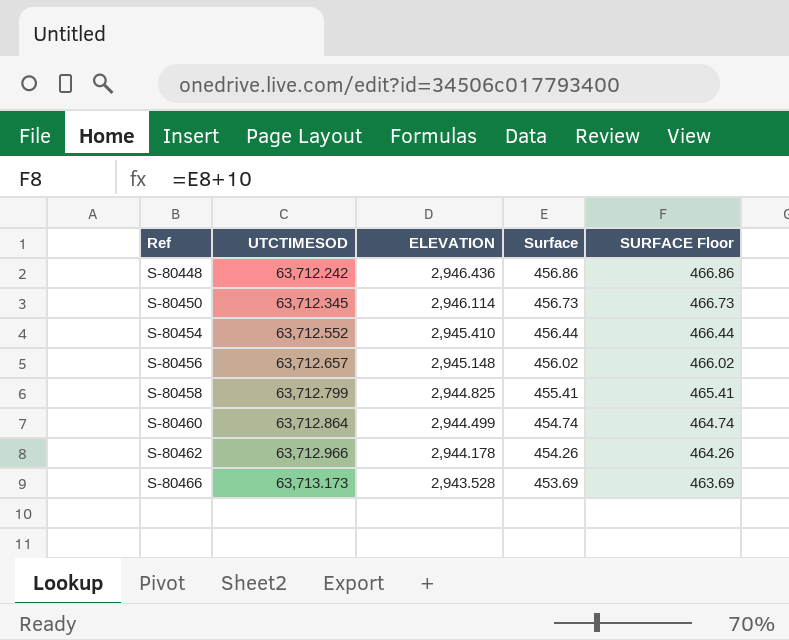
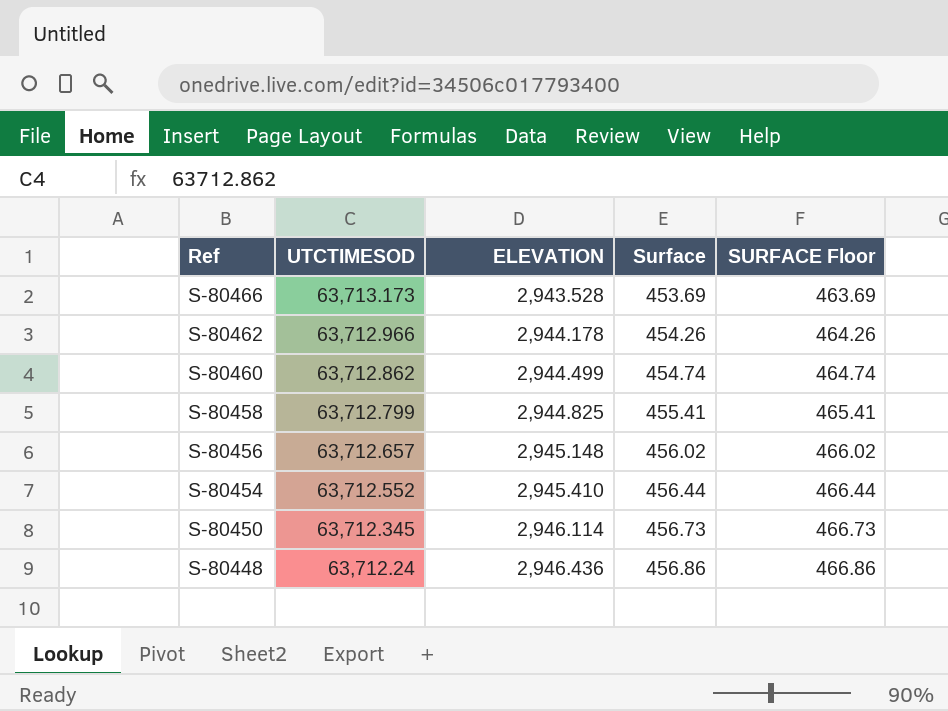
row order: Ref ascending -> Ref descending
S-80460 | UTCTIMESOD: 63,712.864 -> 63,712.862
S-80448 | UTCTIMESOD: 63,712.242 -> 63,712.24

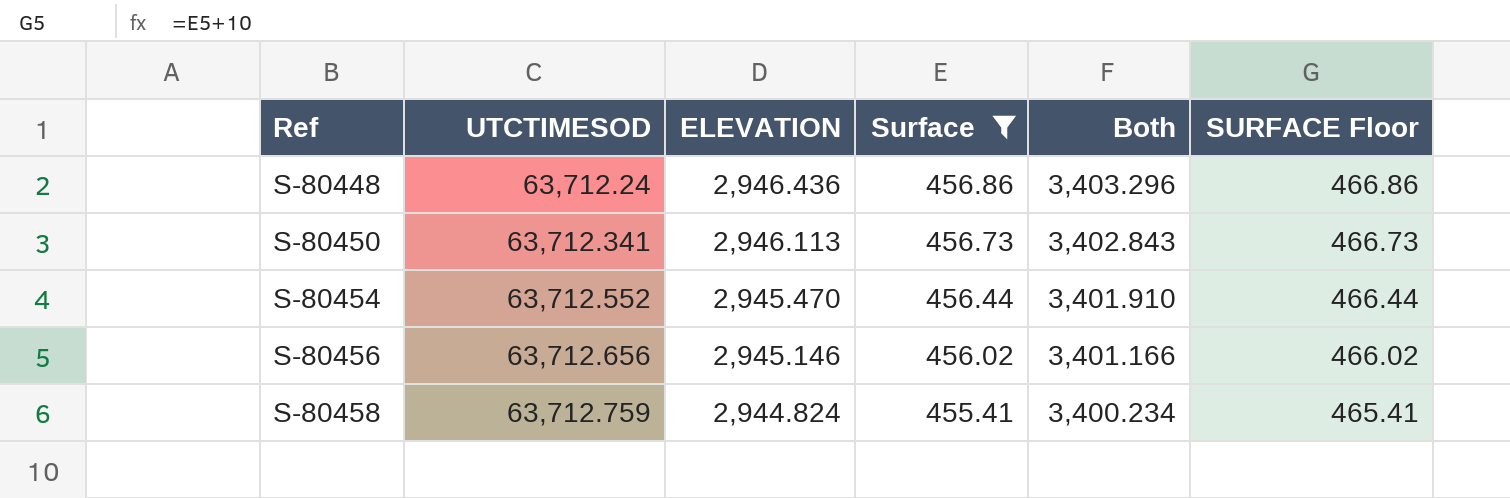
filter: none -> Surface >= 455.41
row order: Ref descending -> Ref ascending
column Both | formula: none -> [ELEVATION] + [Surface]
S-80450 | UTCTIMESOD: 63,712.345 -> 63,712.341
S-80450 | ELEVATION: 2,946.114 -> 2,946.113
S-80454 | ELEVATION: 2,945.410 -> 2,945.470
S-80456 | UTCTIMESOD: 63,712.657 -> 63,712.656
S-80456 | ELEVATION: 2,945.148 -> 2,945.146
S-80458 | UTCTIMESOD: 63,712.799 -> 63,712.759
S-80458 | ELEVATION: 2,944.825 -> 2,944.824

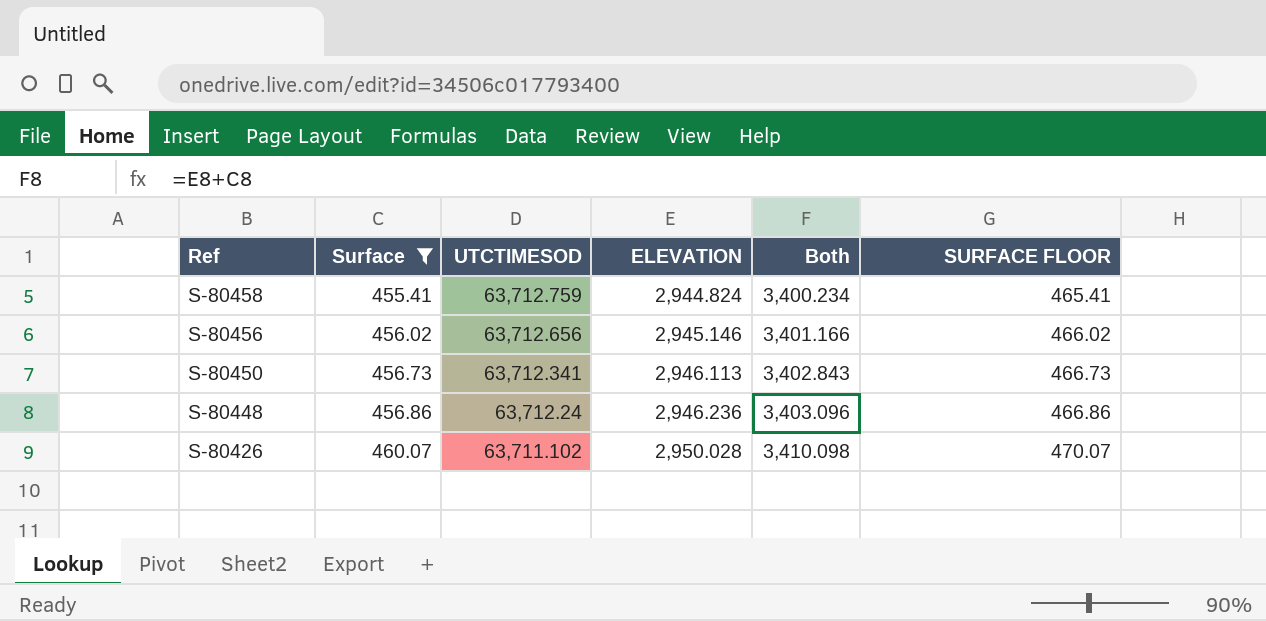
row order: Ref ascending -> Ref descending
column Surface | position: 4 -> 2
column name: SURFACE Floor -> SURFACE FLOOR
row S-80454: 63,712.552 | 2,945.470 | 456.44 | 3,401.910 | 466.44 -> none
S-80448 | ELEVATION: 2,946.436 -> 2,946.236
S-80448 | Both: 3,403.296 -> 3,403.096
row S-80426: none -> 460.07 | 63,711.102 | 2,950.028 | 3,410.098 | 470.07

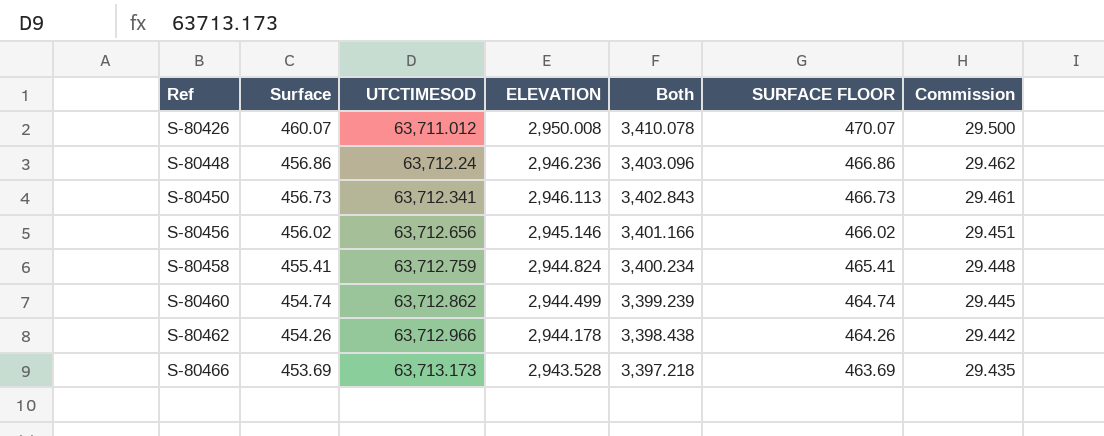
filter: Surface >= 455.41 -> none
row order: Ref descending -> Ref ascending
column Commission | formula: none -> [ELEVATION] * 0.01
S-80426 | UTCTIMESOD: 63,711.102 -> 63,711.012
S-80426 | ELEVATION: 2,950.028 -> 2,950.008
S-80426 | Both: 3,410.098 -> 3,410.078

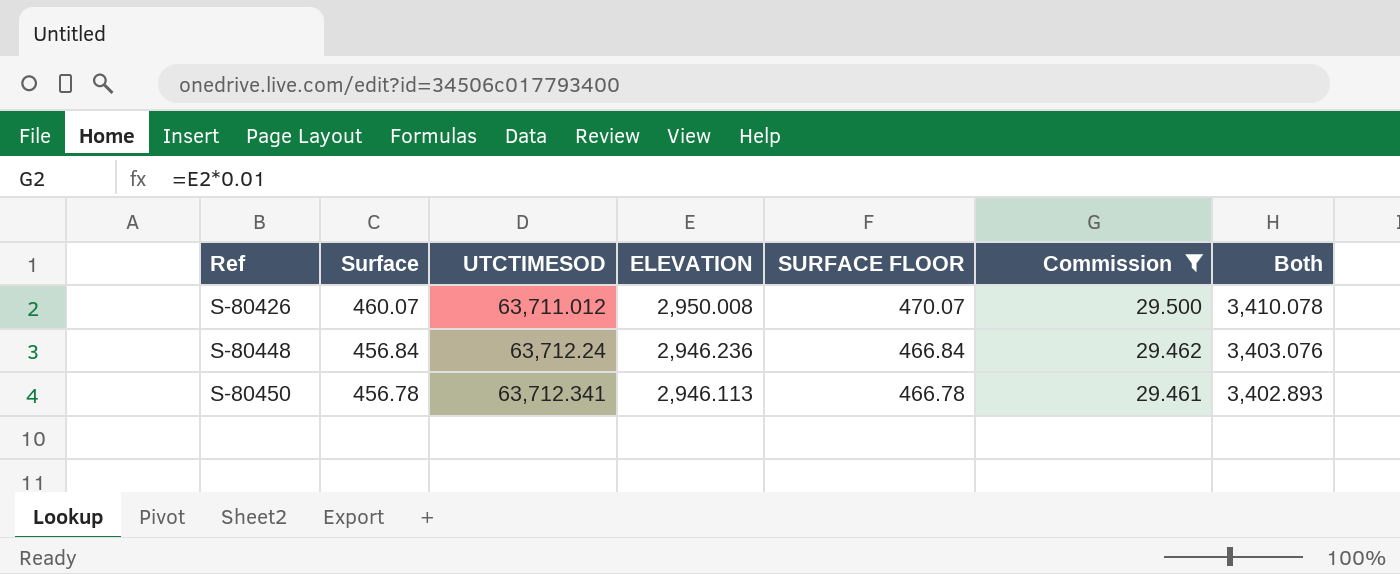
filter: none -> Commission >= 29.461
column Both | position: 5 -> 7
S-80448 | Surface: 456.86 -> 456.84
S-80448 | SURFACE FLOOR: 466.86 -> 466.84
S-80448 | Both: 3,403.096 -> 3,403.076
S-80450 | Surface: 456.73 -> 456.78
S-80450 | SURFACE FLOOR: 466.73 -> 466.78
S-80450 | Both: 3,402.843 -> 3,402.893

